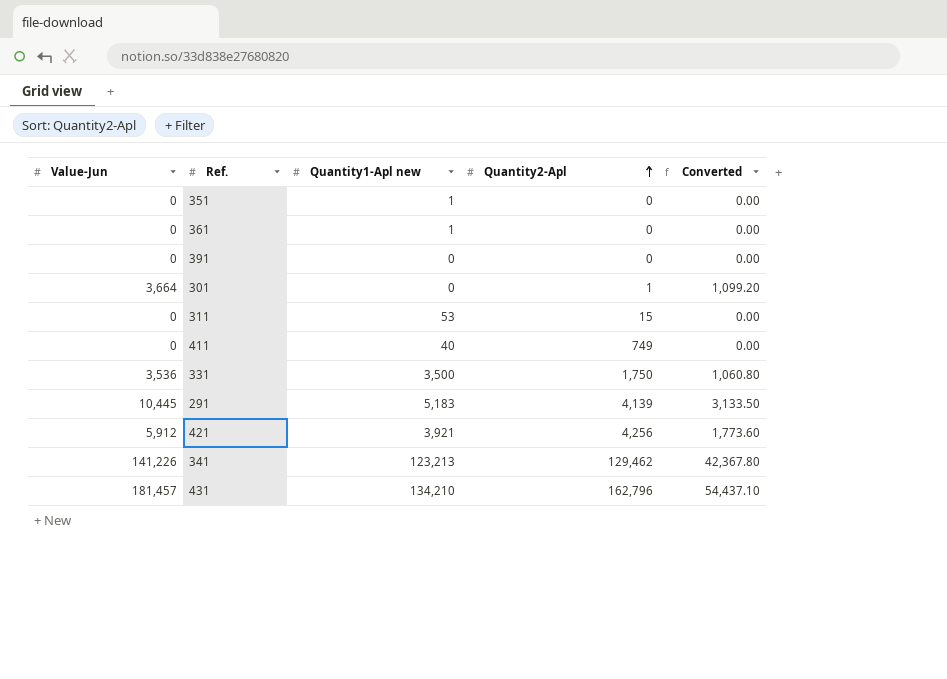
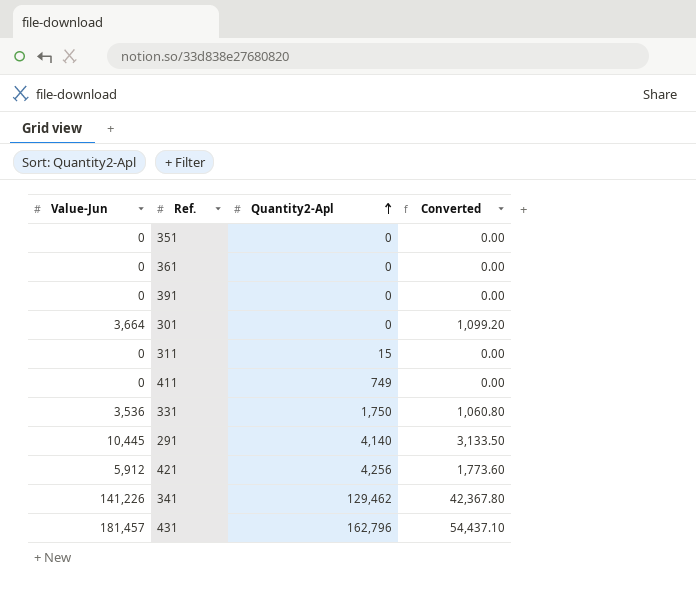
column Quantity1-Apl new | position: 3 -> none
301 | Quantity2-Apl: 1 -> 0
291 | Quantity2-Apl: 4,139 -> 4,140

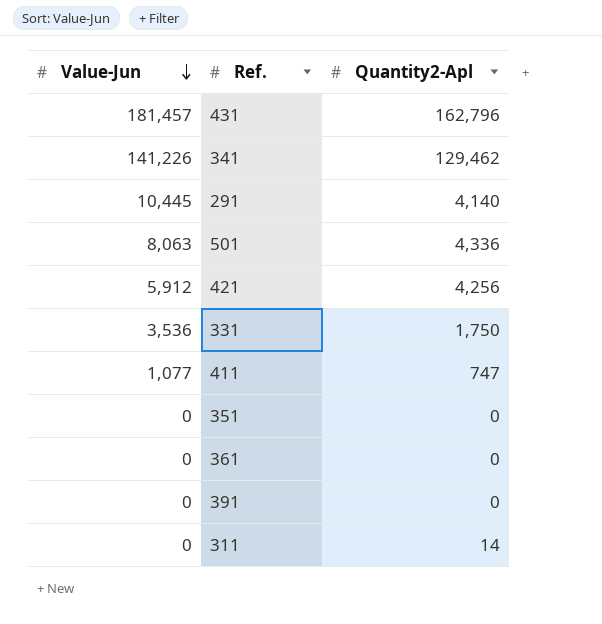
row order: Quantity2-Apl ascending -> Value-Jun descending
column Converted | formula: [Value-Jun] * 0.3 -> none
row 301: 3,664 | 0 | 1,099.20 -> none
row 501: none -> 8,063 | 4,336
411 | Value-Jun: 0 -> 1,077
411 | Quantity2-Apl: 749 -> 747
311 | Quantity2-Apl: 15 -> 14

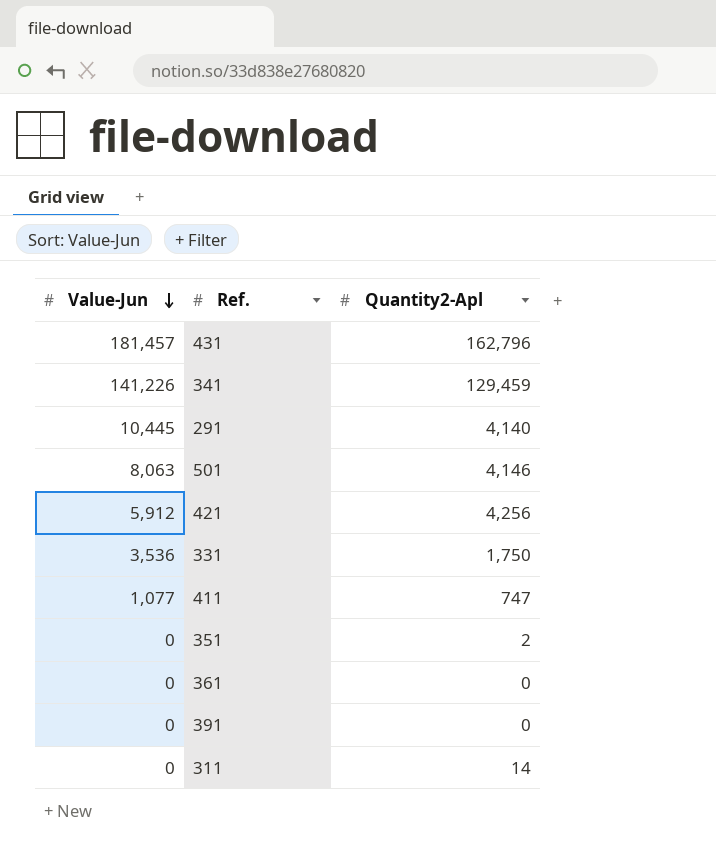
341 | Quantity2-Apl: 129,462 -> 129,459
501 | Quantity2-Apl: 4,336 -> 4,146
351 | Quantity2-Apl: 0 -> 2

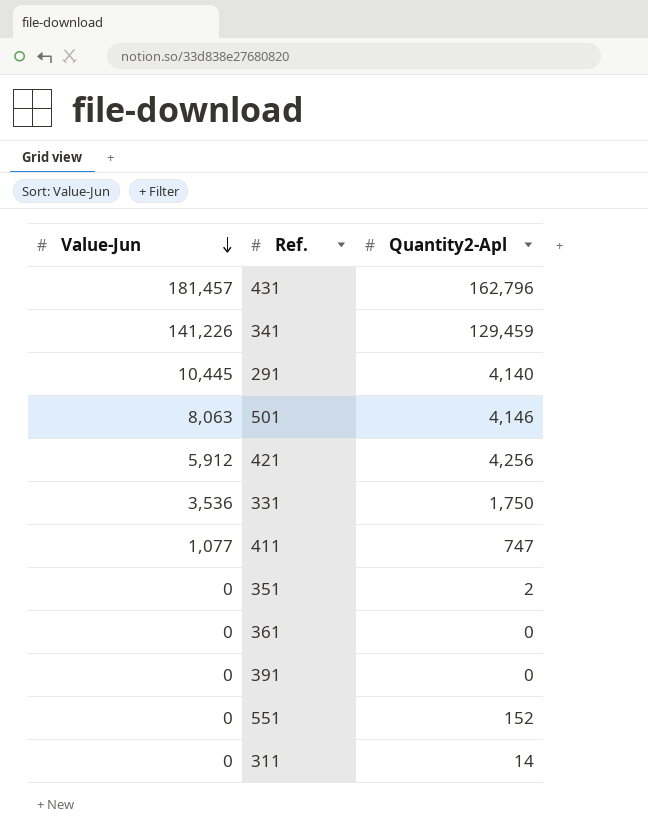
row 551: none -> 0 | 152

